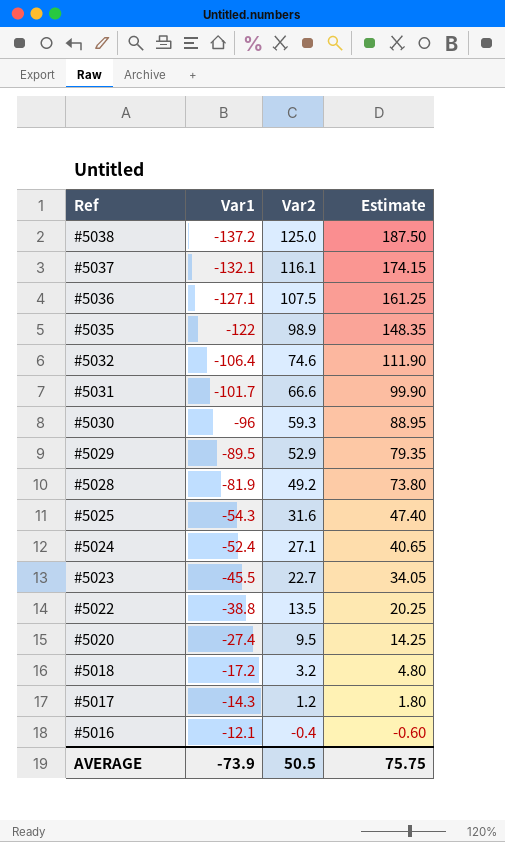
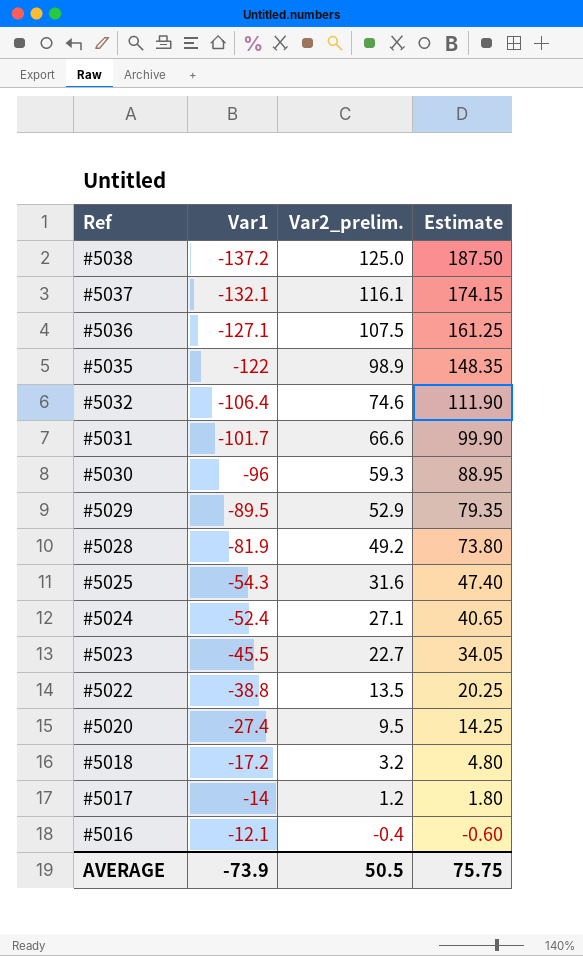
column name: Var2 -> Var2_prelim.
#5017 | Var1: -14.3 -> -14

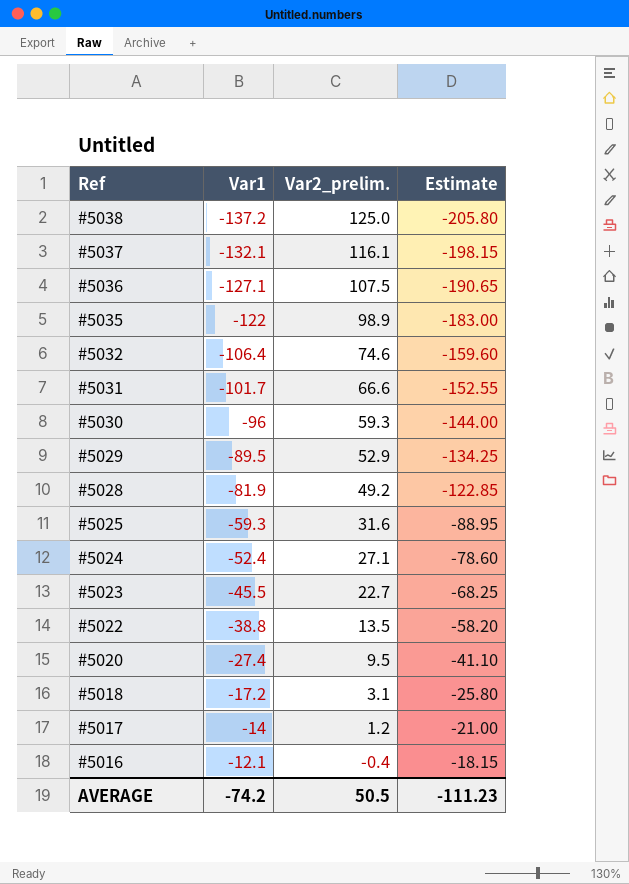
column Estimate | formula: [Var2_prelim.] * 1.5 -> [Var1] * 1.5
#5025 | Var1: -54.3 -> -59.3
#5018 | Var2_prelim.: 3.2 -> 3.1
AVERAGE | Var1: -73.9 -> -74.2
AVERAGE | Estimate: 75.75 -> -111.23

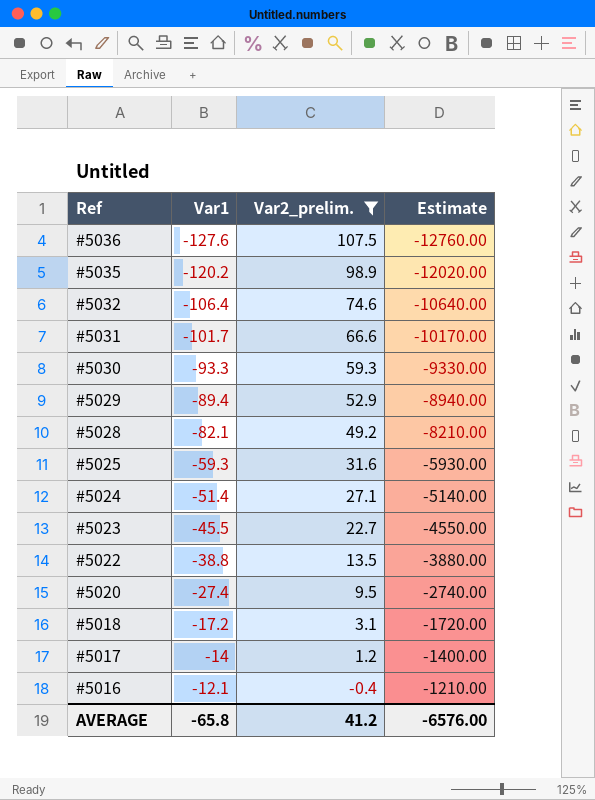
filter: none -> Var2_prelim. <= 107.5
column Estimate | formula: [Var1] * 1.5 -> [Var1] * 100
#5036 | Var1: -127.1 -> -127.6
#5035 | Var1: -122 -> -120.2
#5030 | Var1: -96 -> -93.3
#5029 | Var1: -89.5 -> -89.4
#5028 | Var1: -81.9 -> -82.1
#5024 | Var1: -52.4 -> -51.4
AVERAGE | Var1: -74.2 -> -65.8
AVERAGE | Var2_prelim.: 50.5 -> 41.2
AVERAGE | Estimate: -111.23 -> -6576.00

